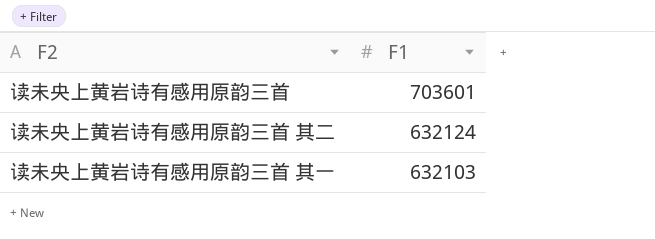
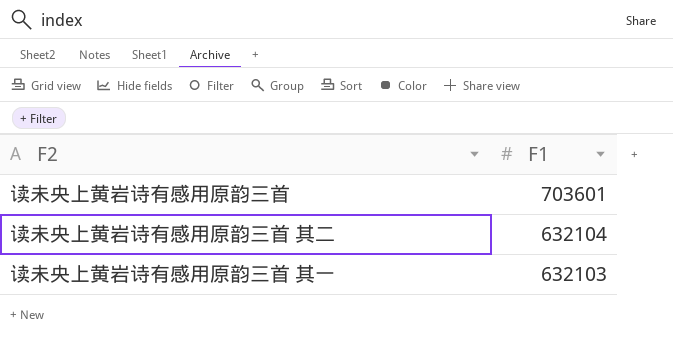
读未央上黄岩诗有感用原韵三首 其二 | F1: 632124 -> 632104

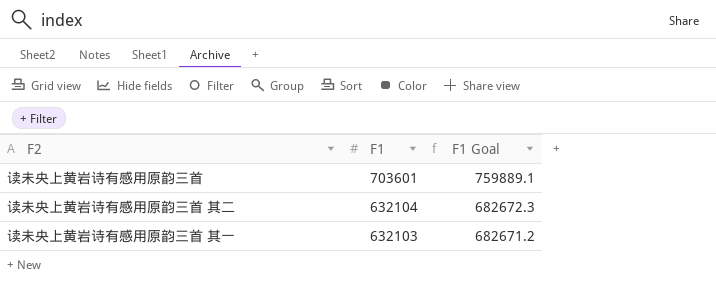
column F1 Goal | formula: none -> [F1] * 1.08

